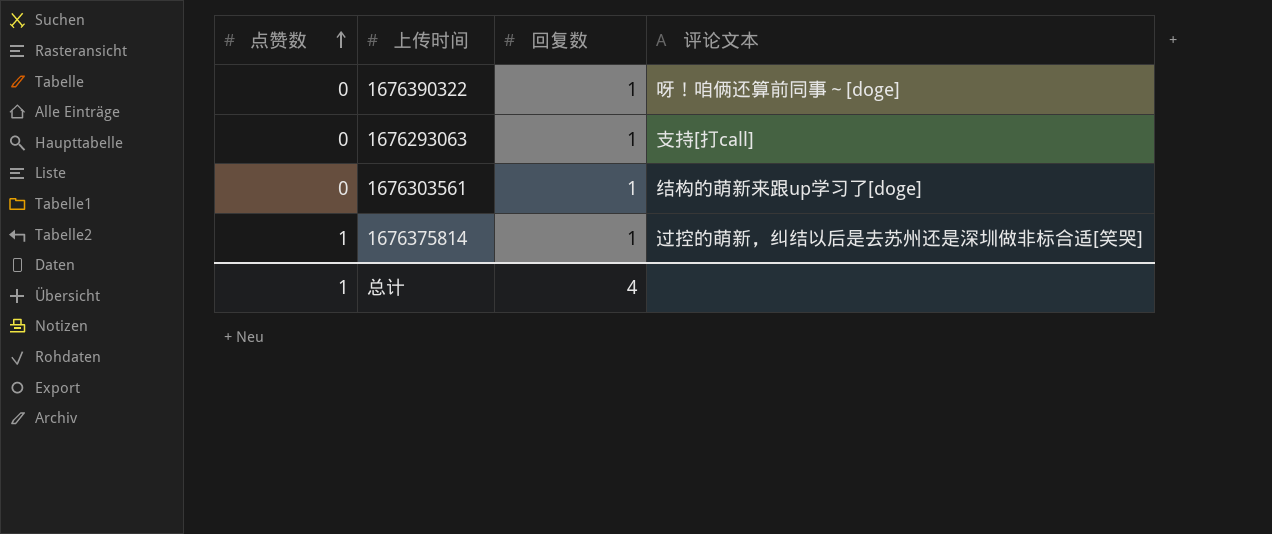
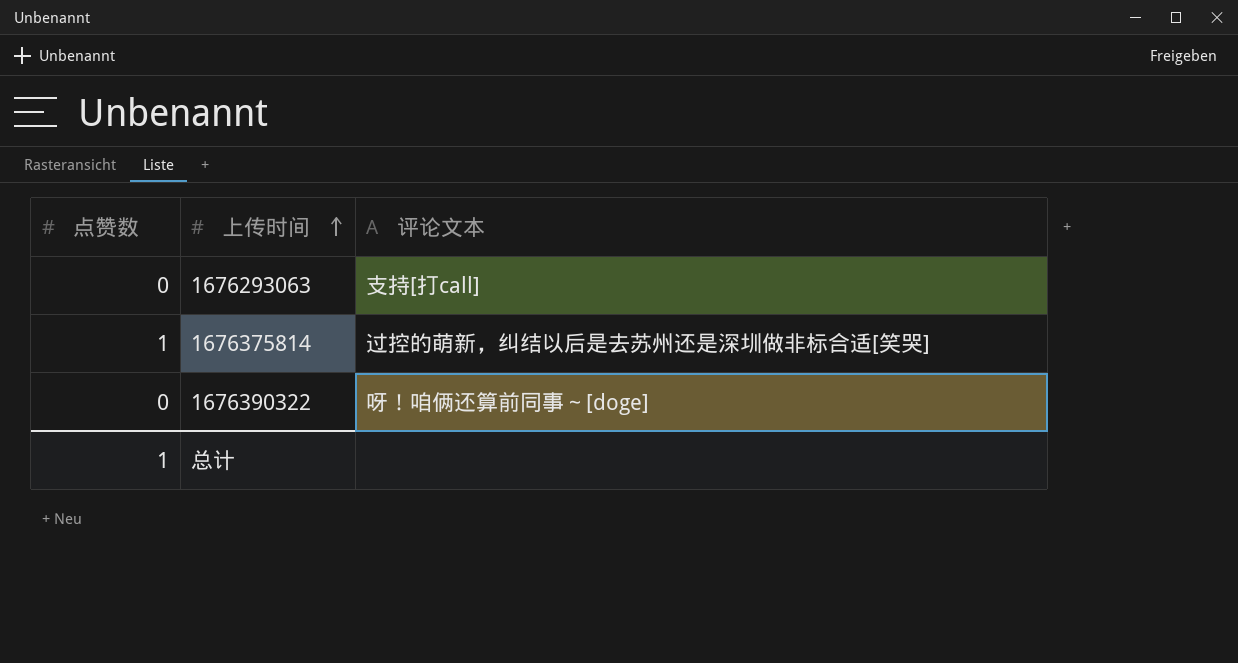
row order: 点赞数 ascending -> 上传时间 ascending
column 回复数 | position: 3 -> none
row 1676303561: 0 | 1 | 结构的萌新来跟up学习了[doge] -> none

